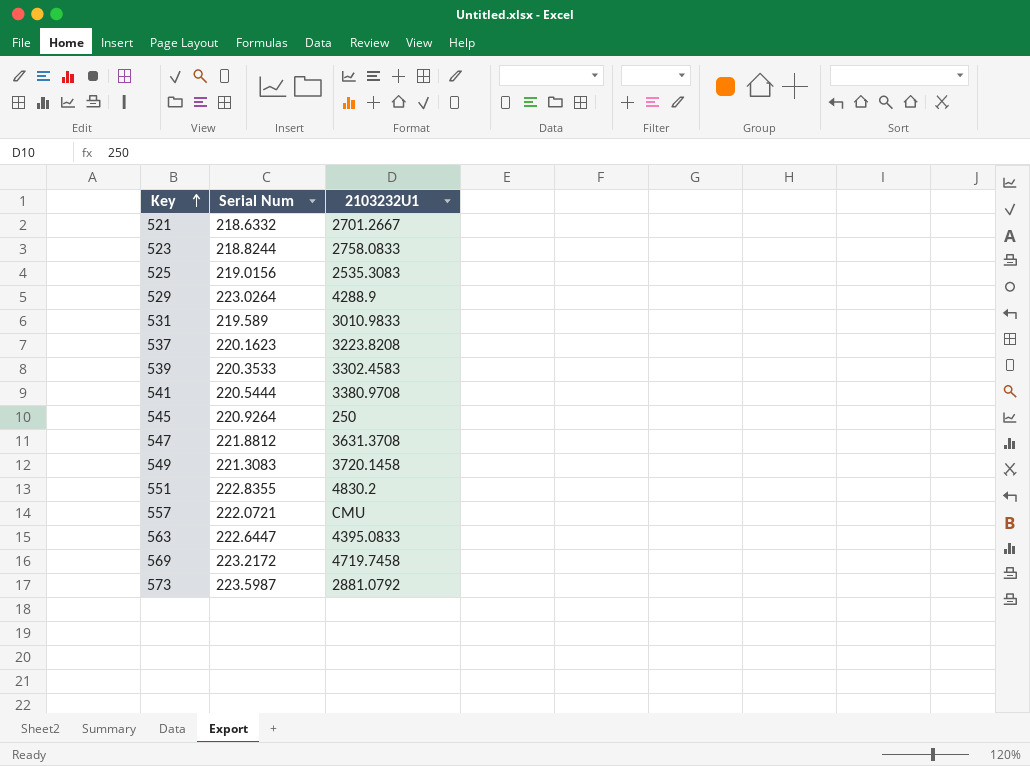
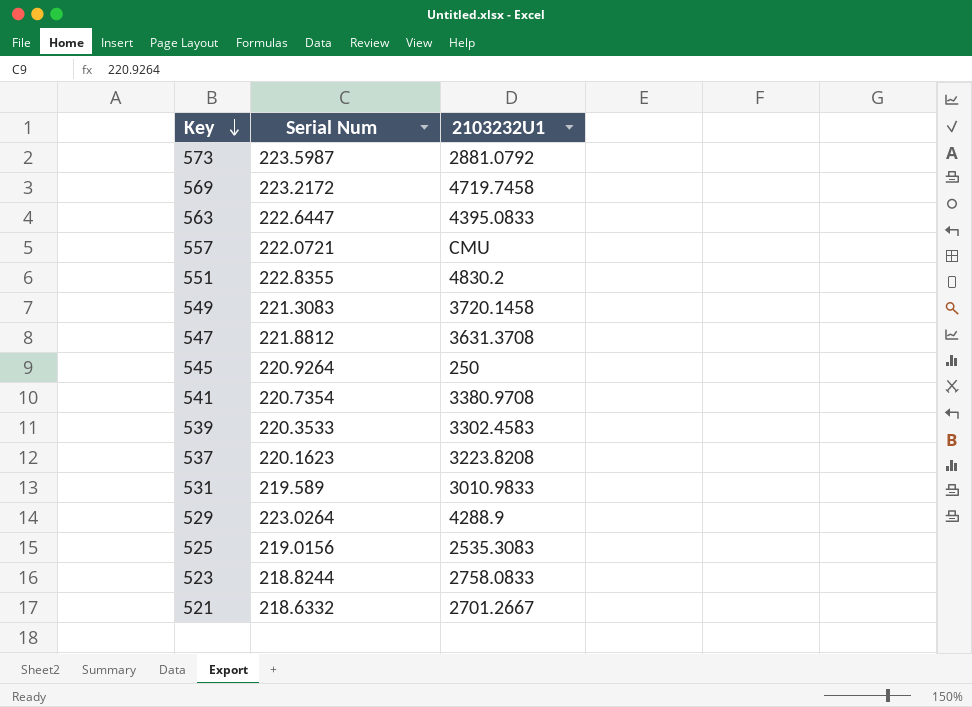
row order: Key ascending -> Key descending
541 | Serial Num: 220.5444 -> 220.7354

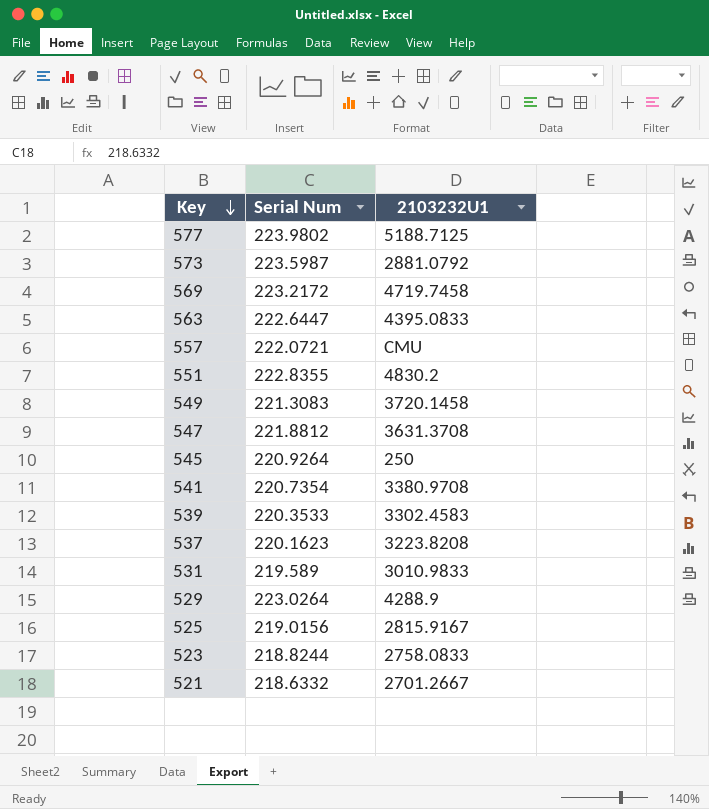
row 577: none -> 223.9802 | 5188.7125
525 | 2103232U1: 2535.3083 -> 2815.9167

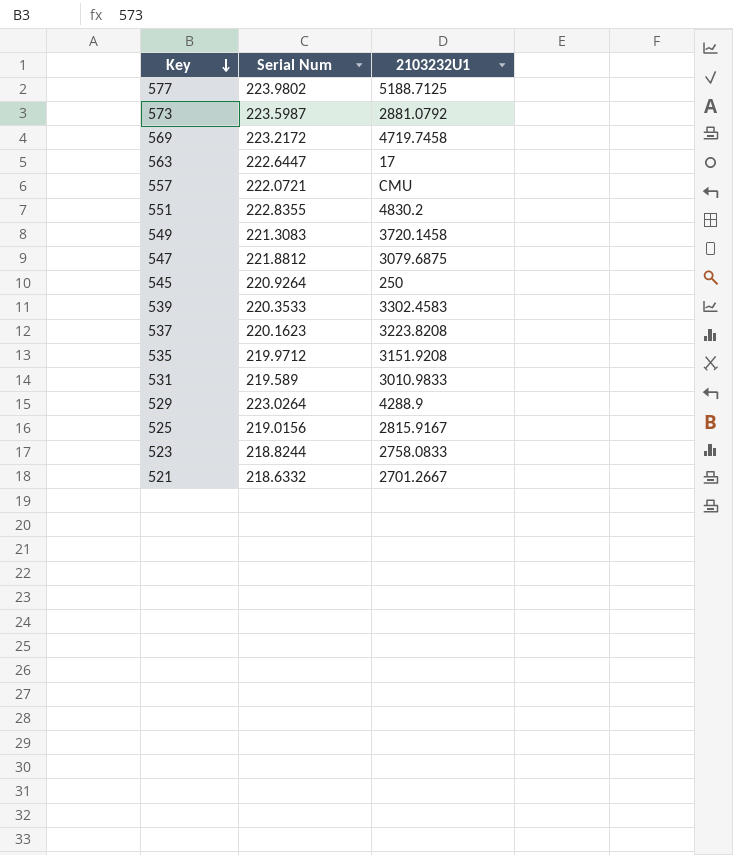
row 541: 220.7354 | 3380.9708 -> none
563 | 2103232U1: 4395.0833 -> 17
547 | 2103232U1: 3631.3708 -> 3079.6875
row 535: none -> 219.9712 | 3151.9208

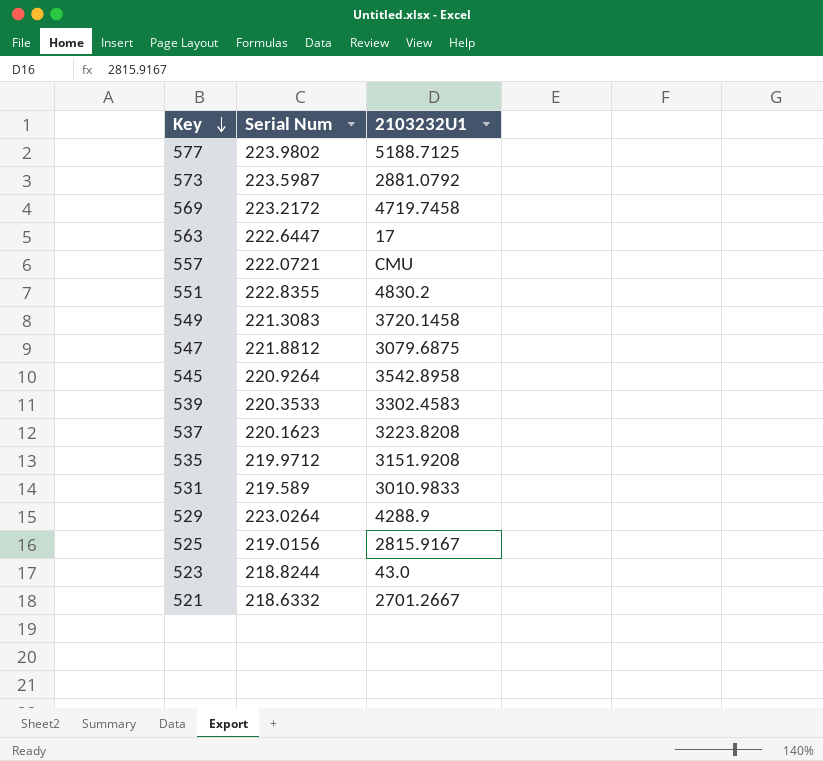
545 | 2103232U1: 250 -> 3542.8958
523 | 2103232U1: 2758.0833 -> 43.0

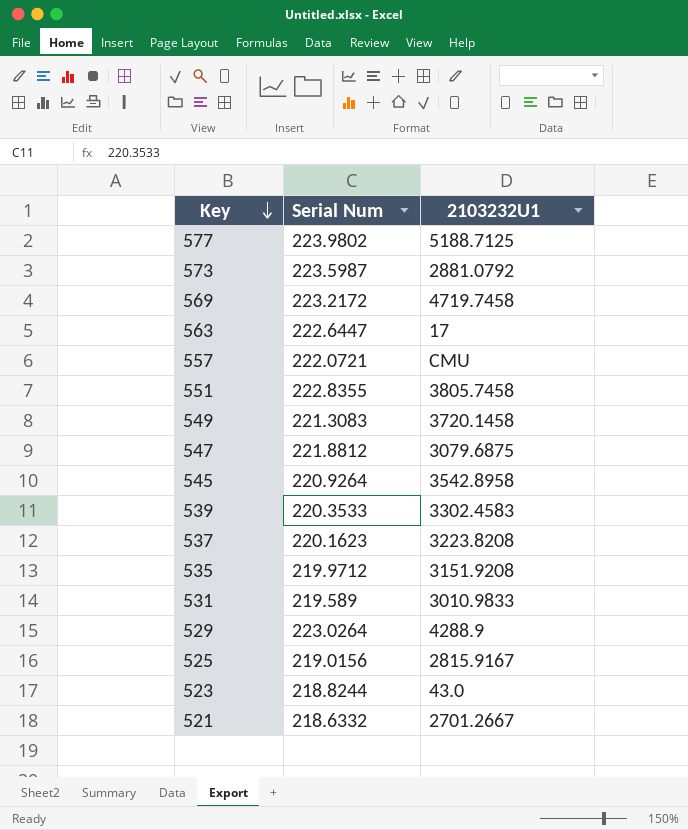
551 | 2103232U1: 4830.2 -> 3805.7458

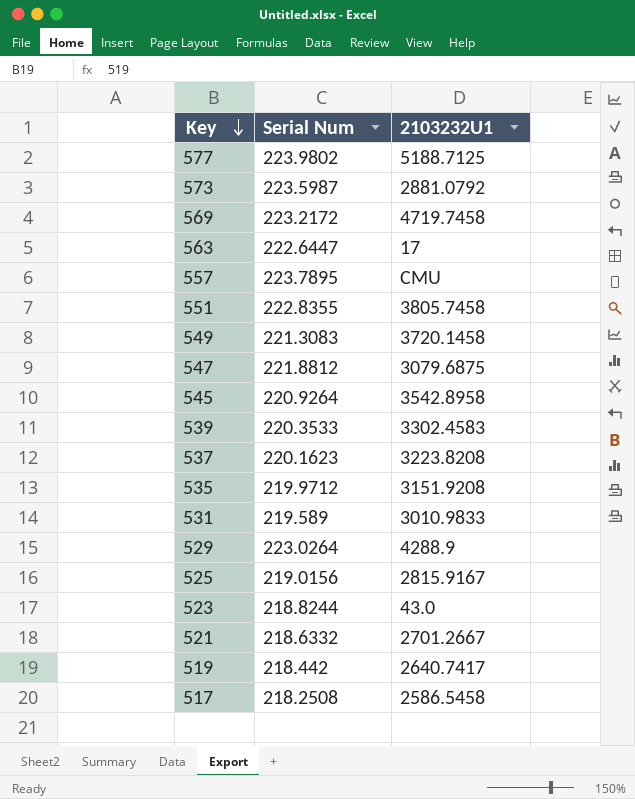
557 | Serial Num: 222.0721 -> 223.7895
row 519: none -> 218.442 | 2640.7417
row 517: none -> 218.2508 | 2586.5458

